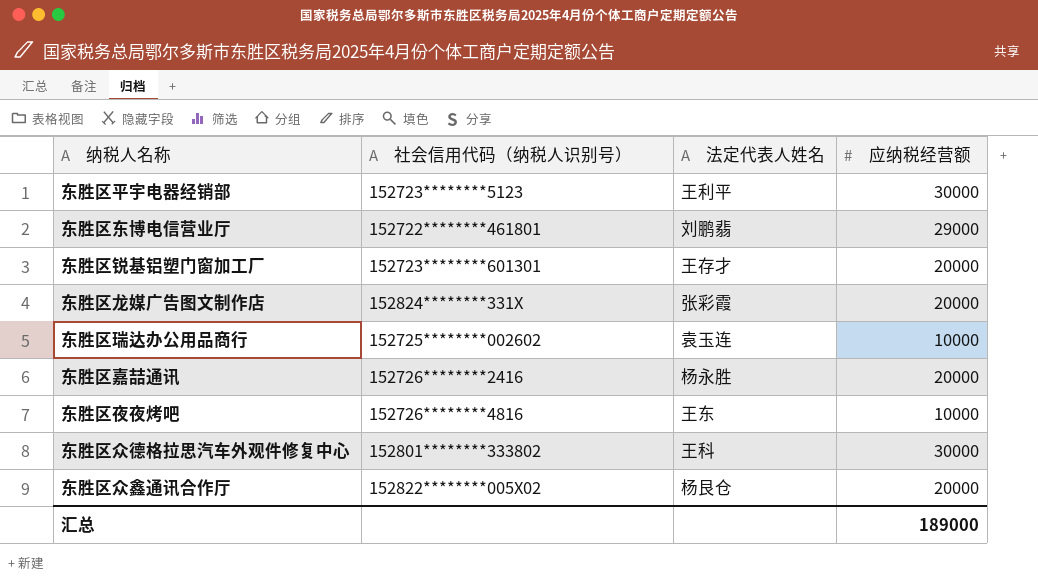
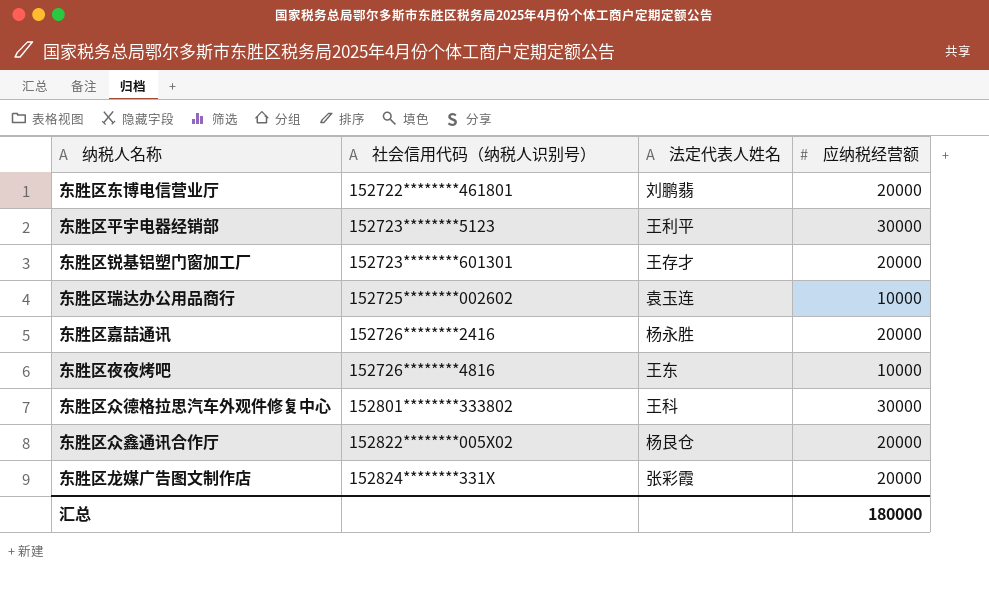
row order: none -> 社会信用代码（纳税人识别号） ascending
东胜区东博电信营业厅 | 应纳税经营额: 29000 -> 20000
汇总 | 应纳税经营额: 189000 -> 180000

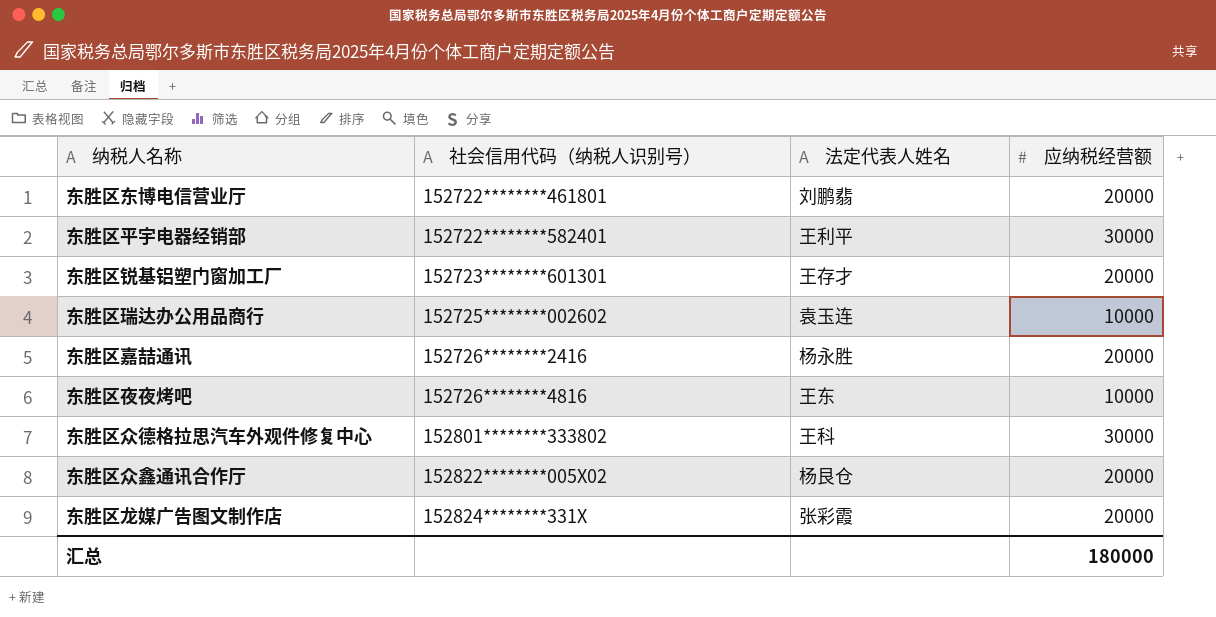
东胜区平宇电器经销部 | 社会信用代码（纳税人识别号）: 152723********5123 -> 152722********582401

